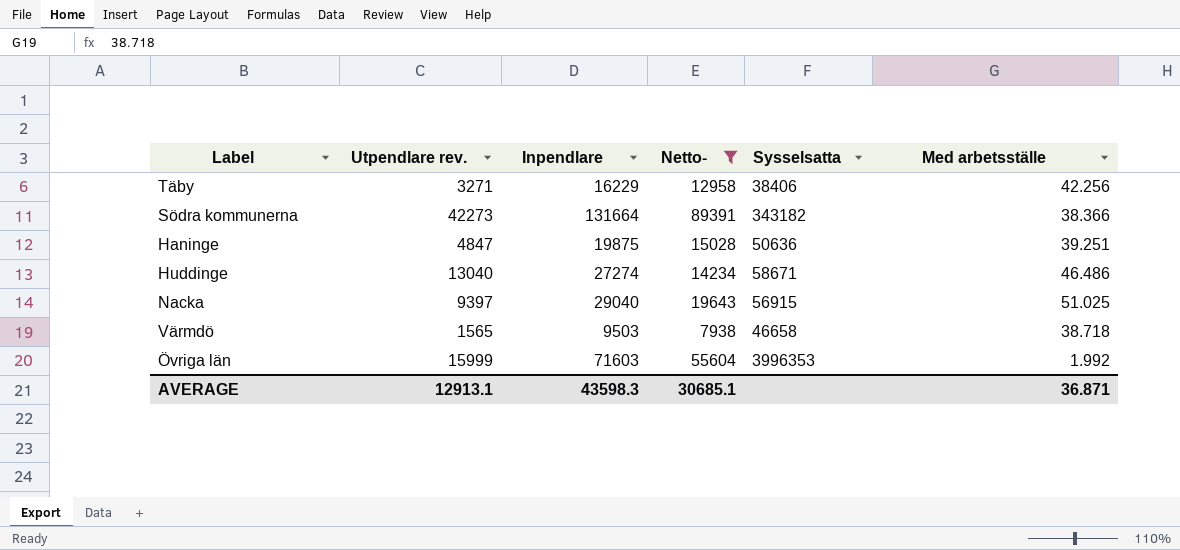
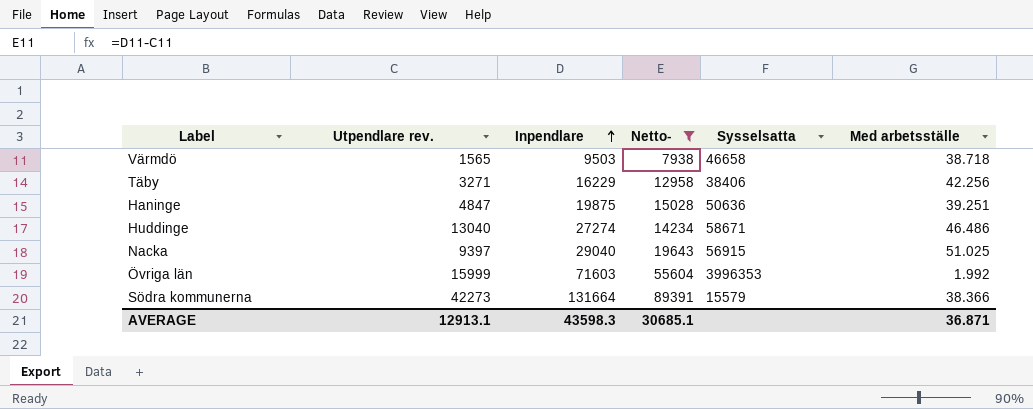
row order: none -> Inpendlare ascending
Södra kommunerna | Sysselsatta: 343182 -> 15579

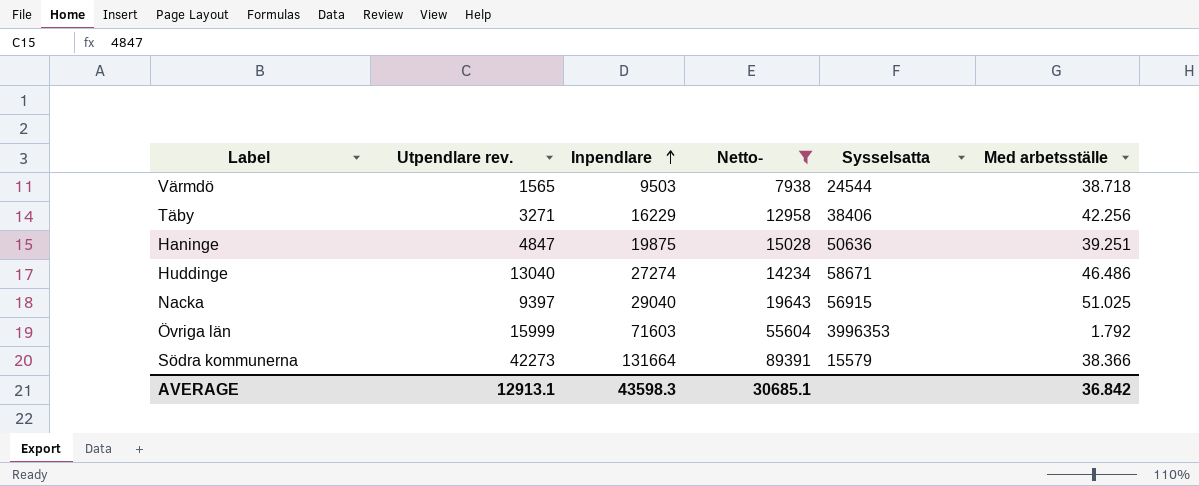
Värmdö | Sysselsatta: 46658 -> 24544
Övriga län | Med arbetsställe: 1.992 -> 1.792
AVERAGE | Med arbetsställe: 36.871 -> 36.842

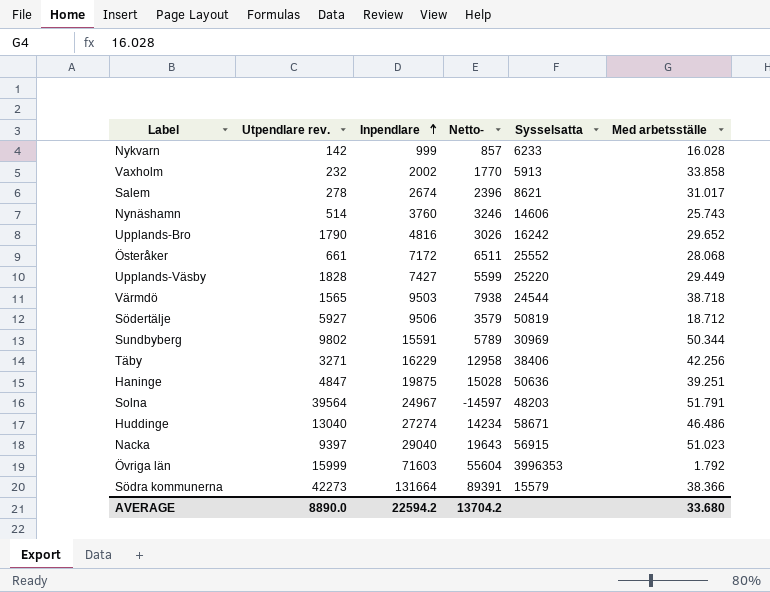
filter: Netto- >= 7938 -> none
Nacka | Med arbetsställe: 51.025 -> 51.023
AVERAGE | Utpendlare rev.: 12913.1 -> 8890.0
AVERAGE | Inpendlare: 43598.3 -> 22594.2
AVERAGE | Netto-: 30685.1 -> 13704.2
AVERAGE | Med arbetsställe: 36.842 -> 33.680

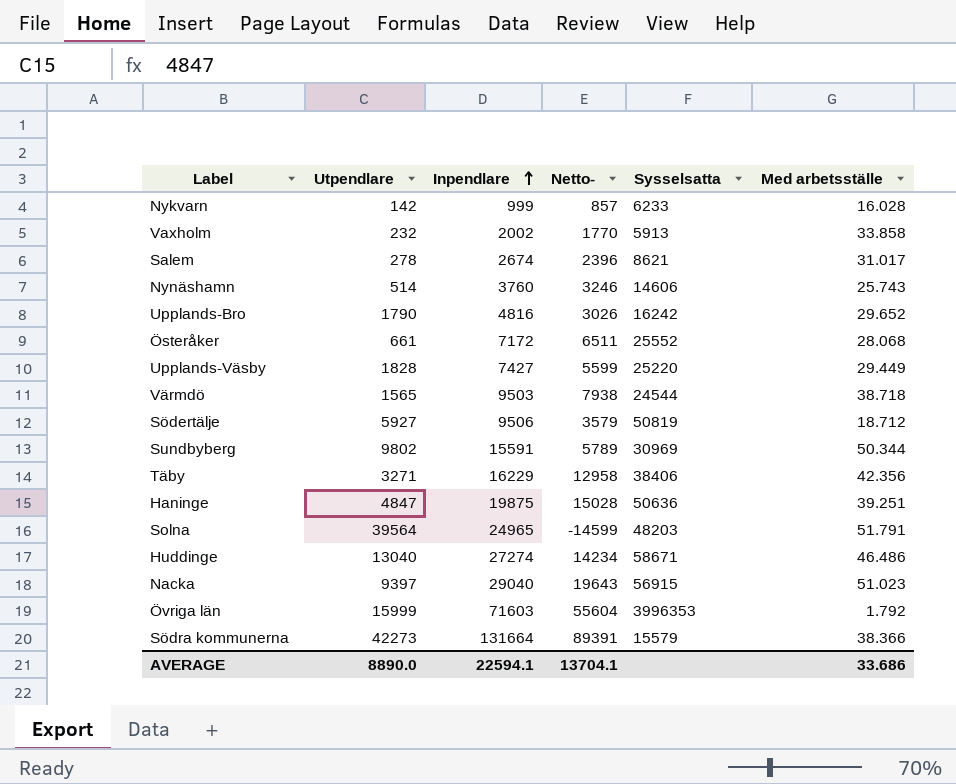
column name: Utpendlare rev. -> Utpendlare
Täby | Med arbetsställe: 42.256 -> 42.356
Solna | Inpendlare: 24967 -> 24965
Solna | Netto-: -14597 -> -14599
AVERAGE | Inpendlare: 22594.2 -> 22594.1
AVERAGE | Netto-: 13704.2 -> 13704.1
AVERAGE | Med arbetsställe: 33.680 -> 33.686

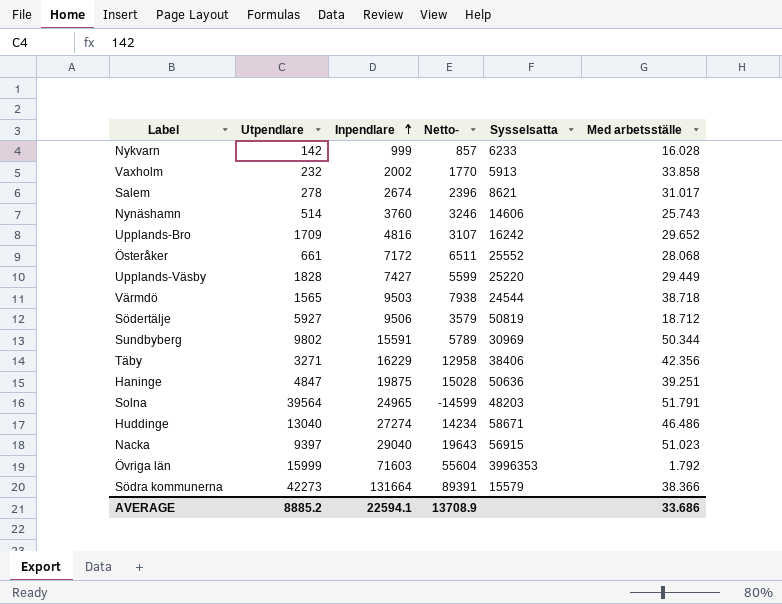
Upplands-Bro | Utpendlare: 1790 -> 1709
Upplands-Bro | Netto-: 3026 -> 3107
AVERAGE | Utpendlare: 8890.0 -> 8885.2
AVERAGE | Netto-: 13704.1 -> 13708.9

